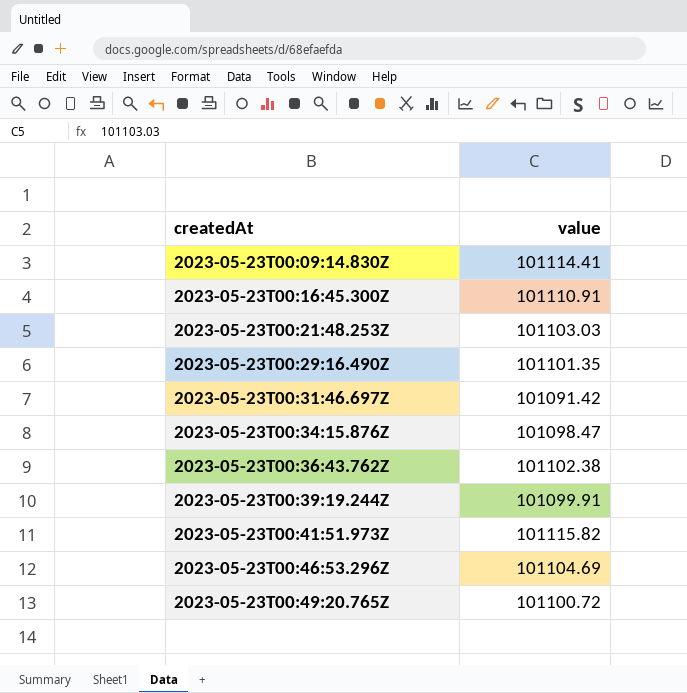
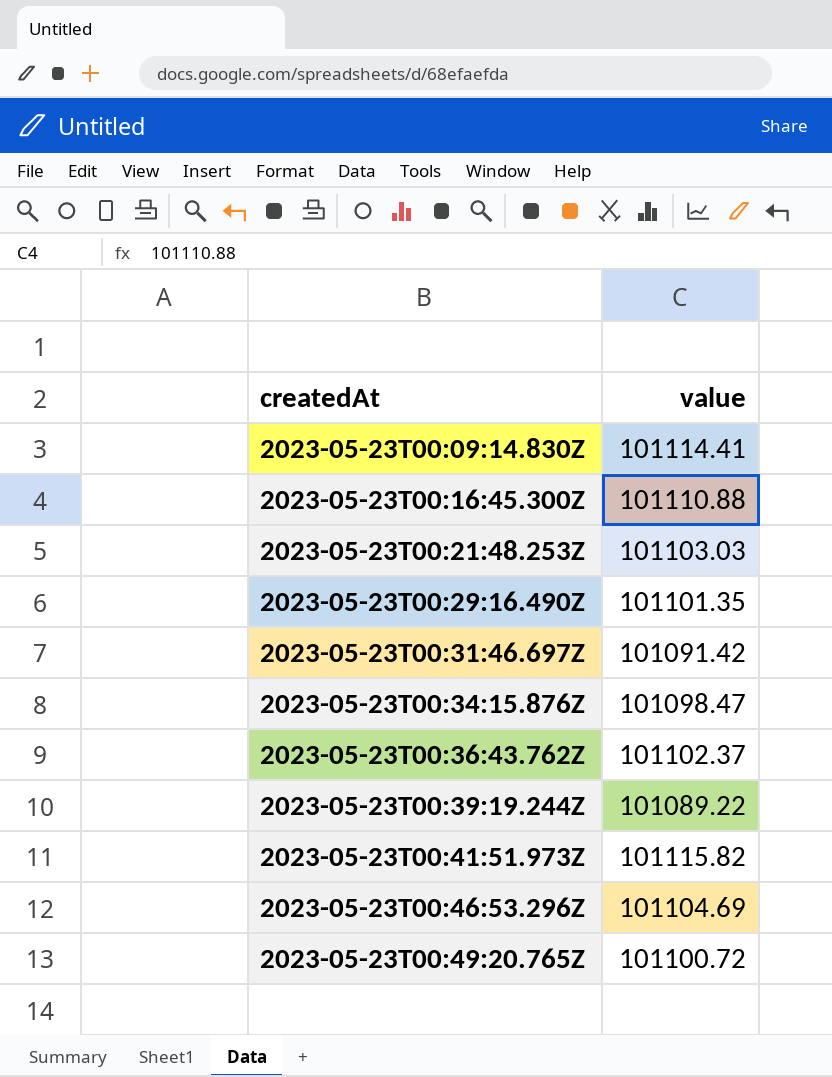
2023-05-23T00:16:45.300Z | value: 101110.91 -> 101110.88
2023-05-23T00:36:43.762Z | value: 101102.38 -> 101102.37
2023-05-23T00:39:19.244Z | value: 101099.91 -> 101089.22

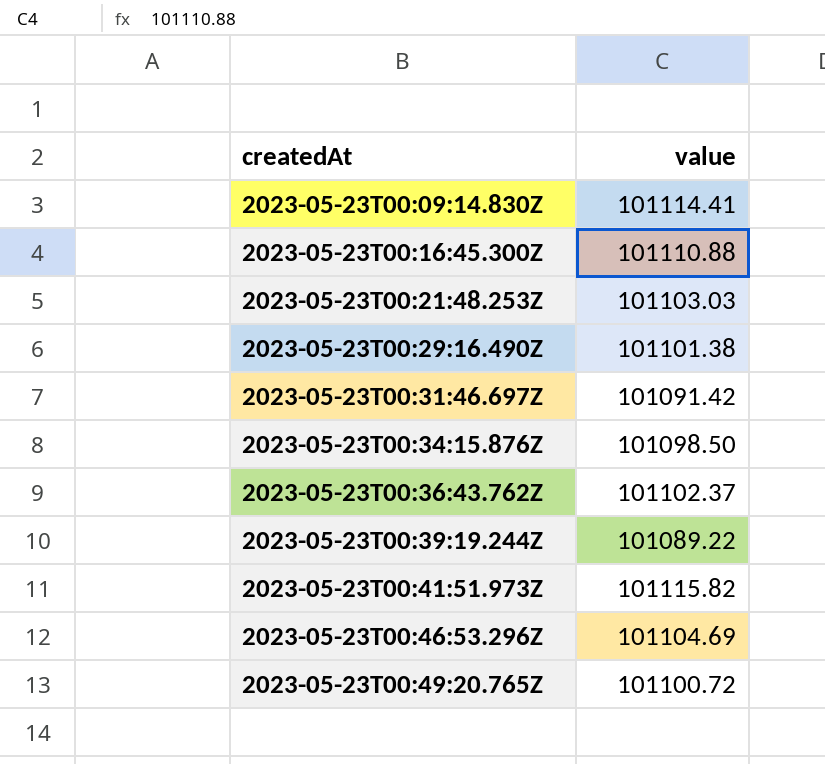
2023-05-23T00:29:16.490Z | value: 101101.35 -> 101101.38
2023-05-23T00:34:15.876Z | value: 101098.47 -> 101098.50

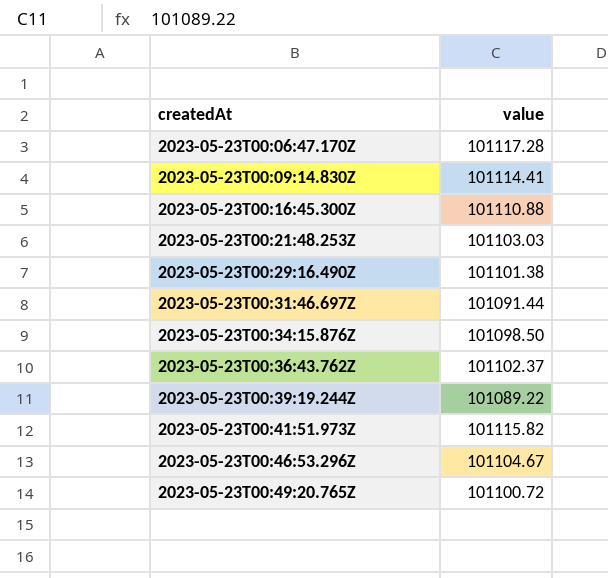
row 2023-05-23T00:06:47.170Z: none -> 101117.28
2023-05-23T00:31:46.697Z | value: 101091.42 -> 101091.44
2023-05-23T00:46:53.296Z | value: 101104.69 -> 101104.67

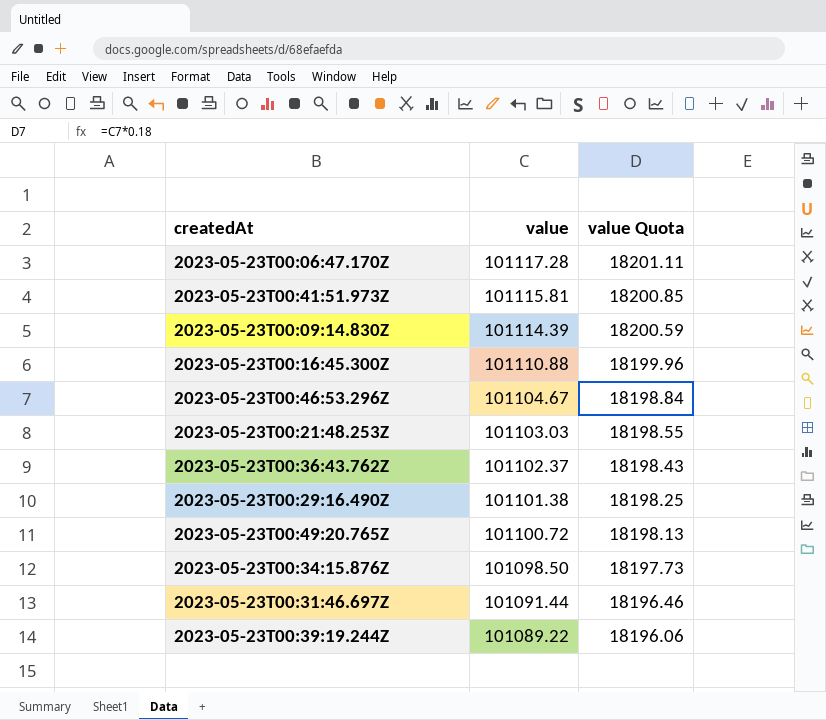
row order: createdAt ascending -> value descending
column value Quota | formula: none -> [value] * 0.18
2023-05-23T00:41:51.973Z | value: 101115.82 -> 101115.81
2023-05-23T00:09:14.830Z | value: 101114.41 -> 101114.39

